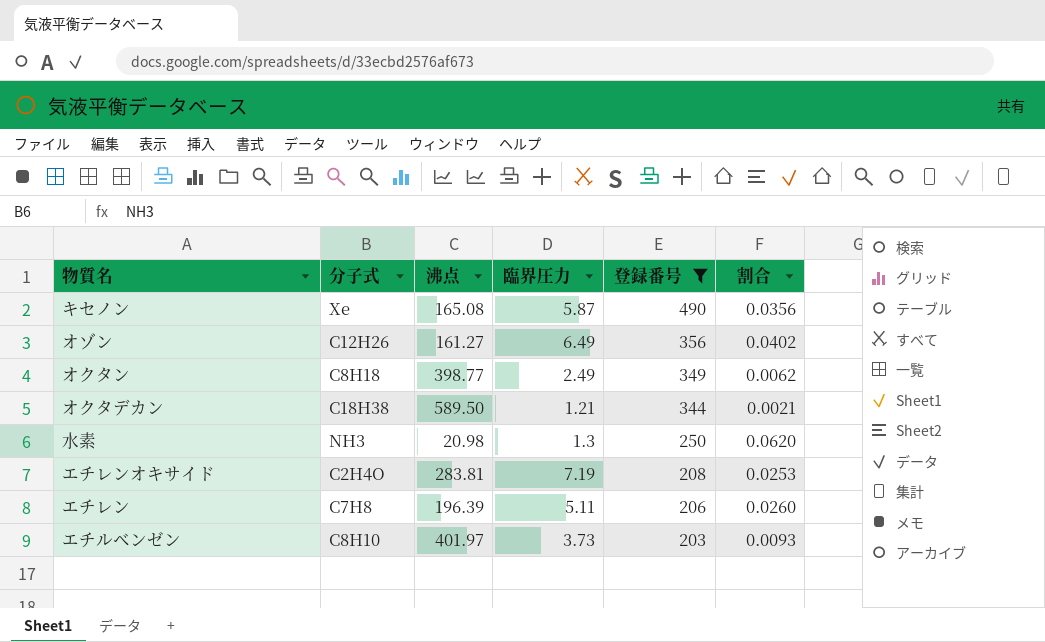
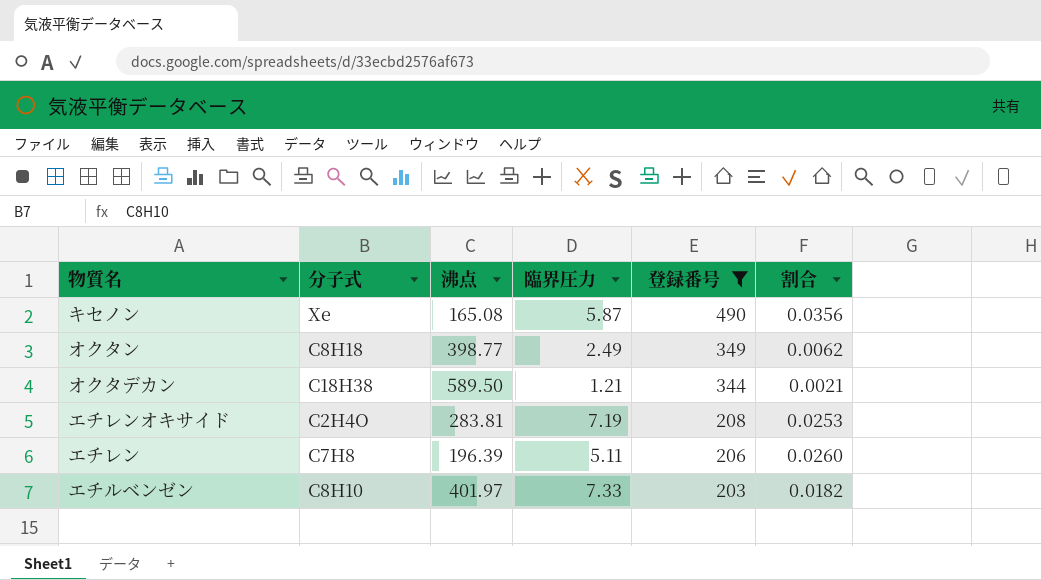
row オゾン: C12H26 | 161.27 | 6.49 | 356 | 0.0402 -> none
row 水素: NH3 | 20.98 | 1.3 | 250 | 0.0620 -> none
エチルベンゼン | 臨界圧力: 3.73 -> 7.33
エチルベンゼン | 割合: 0.0093 -> 0.0182

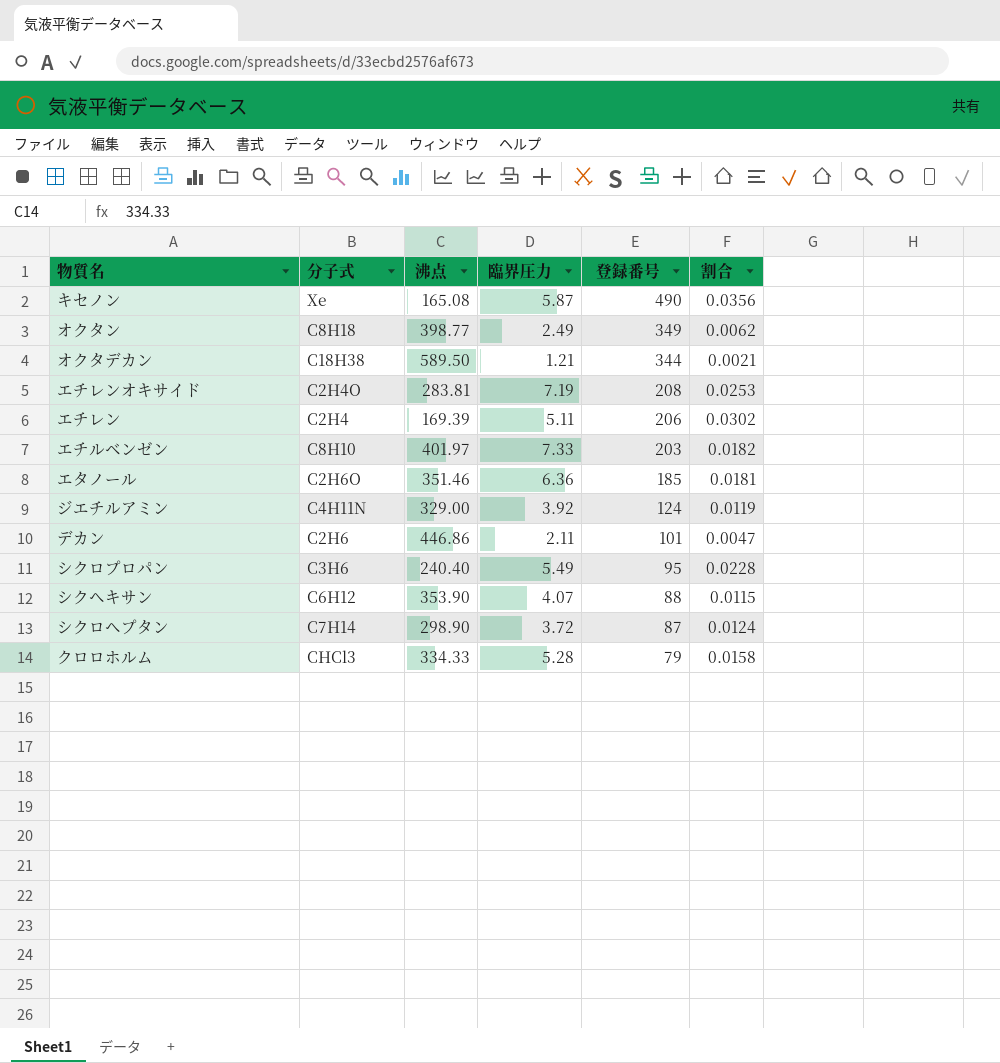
filter: 登録番号 >= 203 -> none
エチレン | 分子式: C7H8 -> C2H4
エチレン | 沸点: 196.39 -> 169.39
エチレン | 割合: 0.0260 -> 0.0302

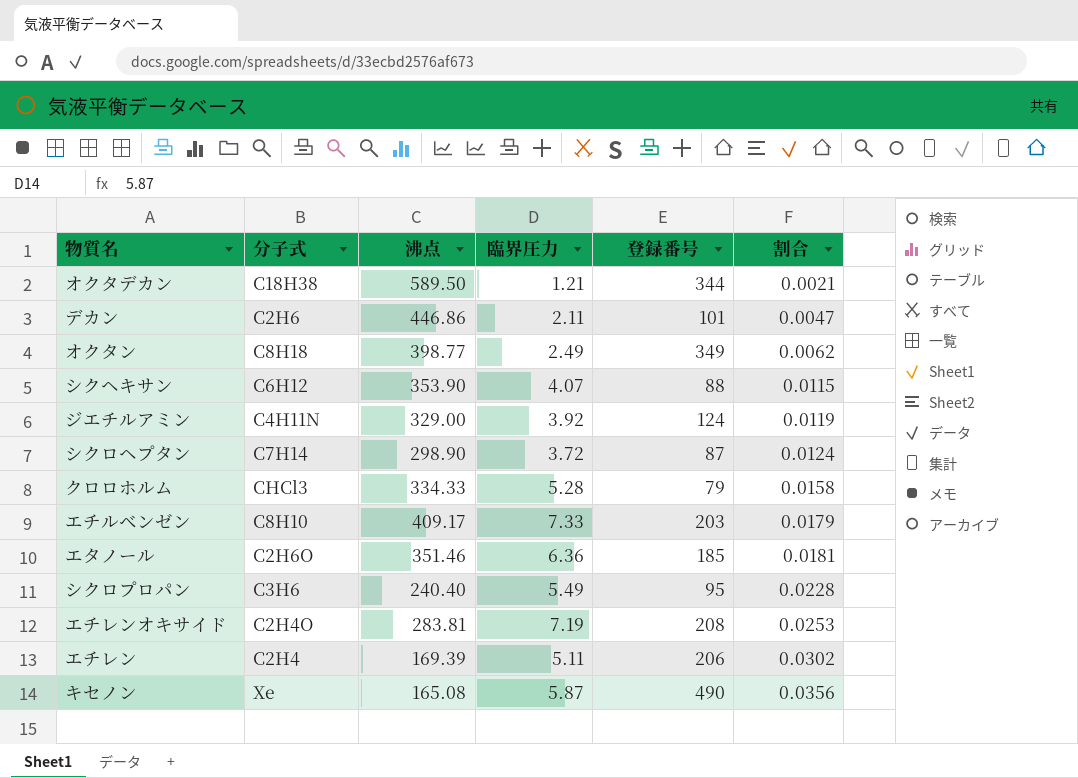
row order: 登録番号 descending -> 割合 ascending
エチルベンゼン | 沸点: 401.97 -> 409.17
エチルベンゼン | 割合: 0.0182 -> 0.0179

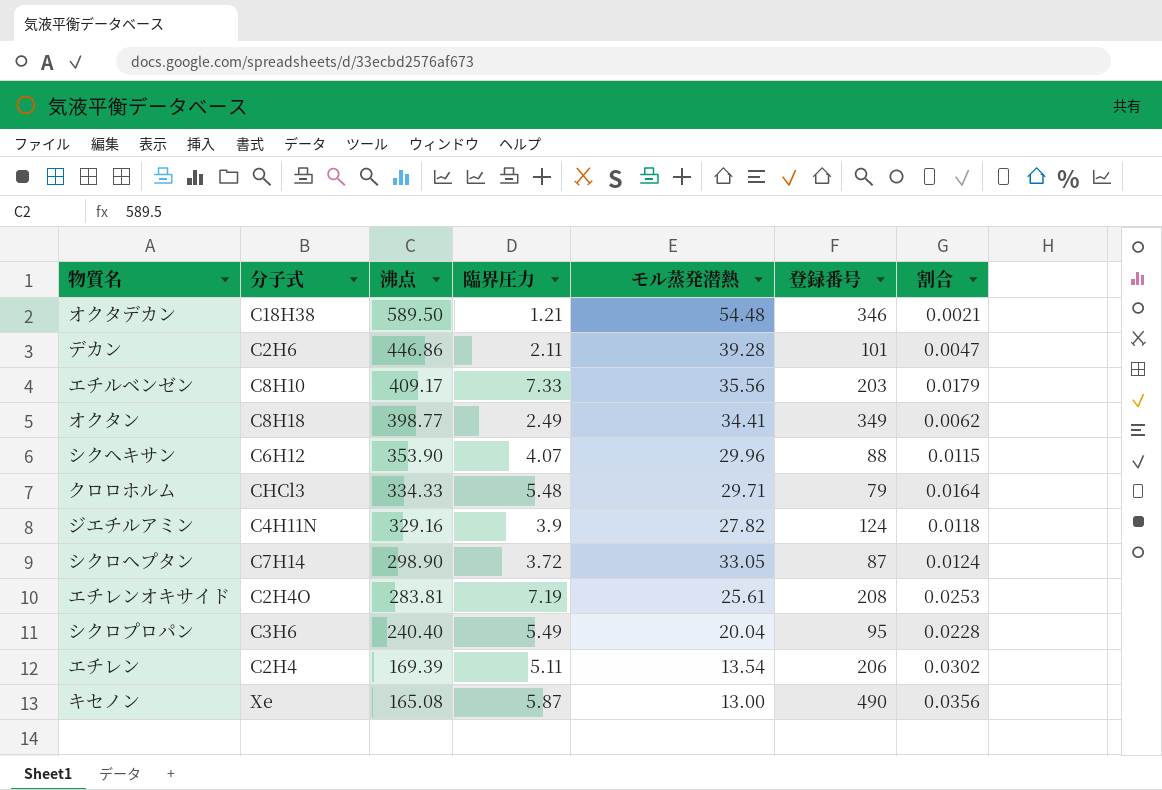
row order: 割合 ascending -> 沸点 descending
column モル蒸発潜熱 | position: none -> 5
row エタノール: C2H6O | 351.46 | 6.36 | 185 | 0.0181 -> none
オクタデカン | 登録番号: 344 -> 346
クロロホルム | 臨界圧力: 5.28 -> 5.48
クロロホルム | 割合: 0.0158 -> 0.0164
ジエチルアミン | 沸点: 329.00 -> 329.16
ジエチルアミン | 臨界圧力: 3.92 -> 3.9
ジエチルアミン | 割合: 0.0119 -> 0.0118

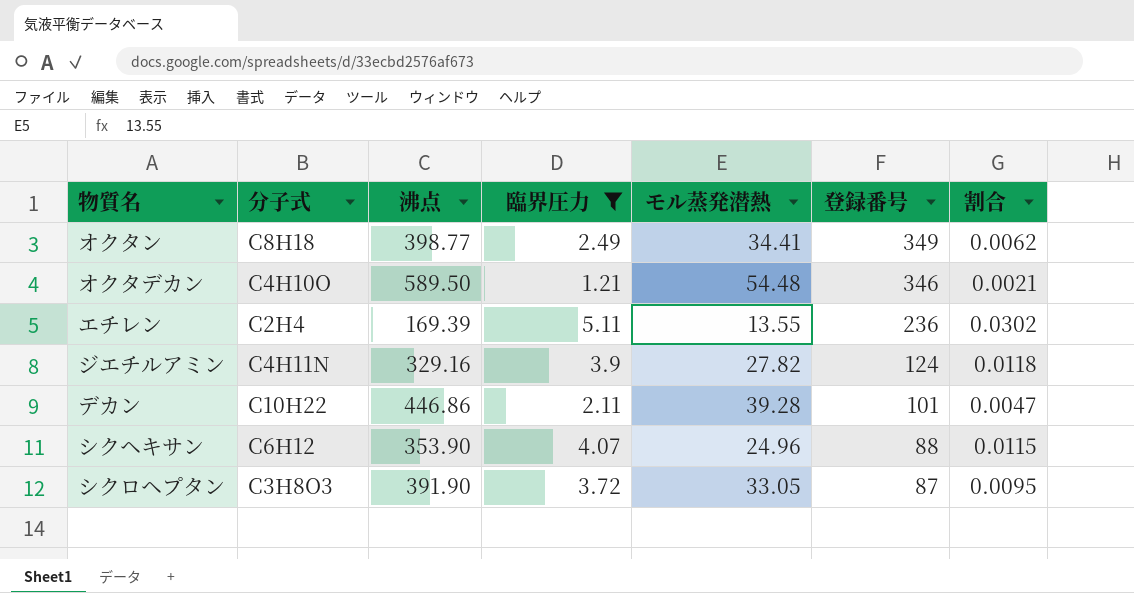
filter: none -> 臨界圧力 <= 5.11
row order: 沸点 descending -> 登録番号 descending
オクタデカン | 分子式: C18H38 -> C4H10O
エチレン | モル蒸発潜熱: 13.54 -> 13.55
エチレン | 登録番号: 206 -> 236
デカン | 分子式: C2H6 -> C10H22
シクヘキサン | モル蒸発潜熱: 29.96 -> 24.96
シクロヘプタン | 分子式: C7H14 -> C3H8O3
シクロヘプタン | 沸点: 298.90 -> 391.90
シクロヘプタン | 割合: 0.0124 -> 0.0095

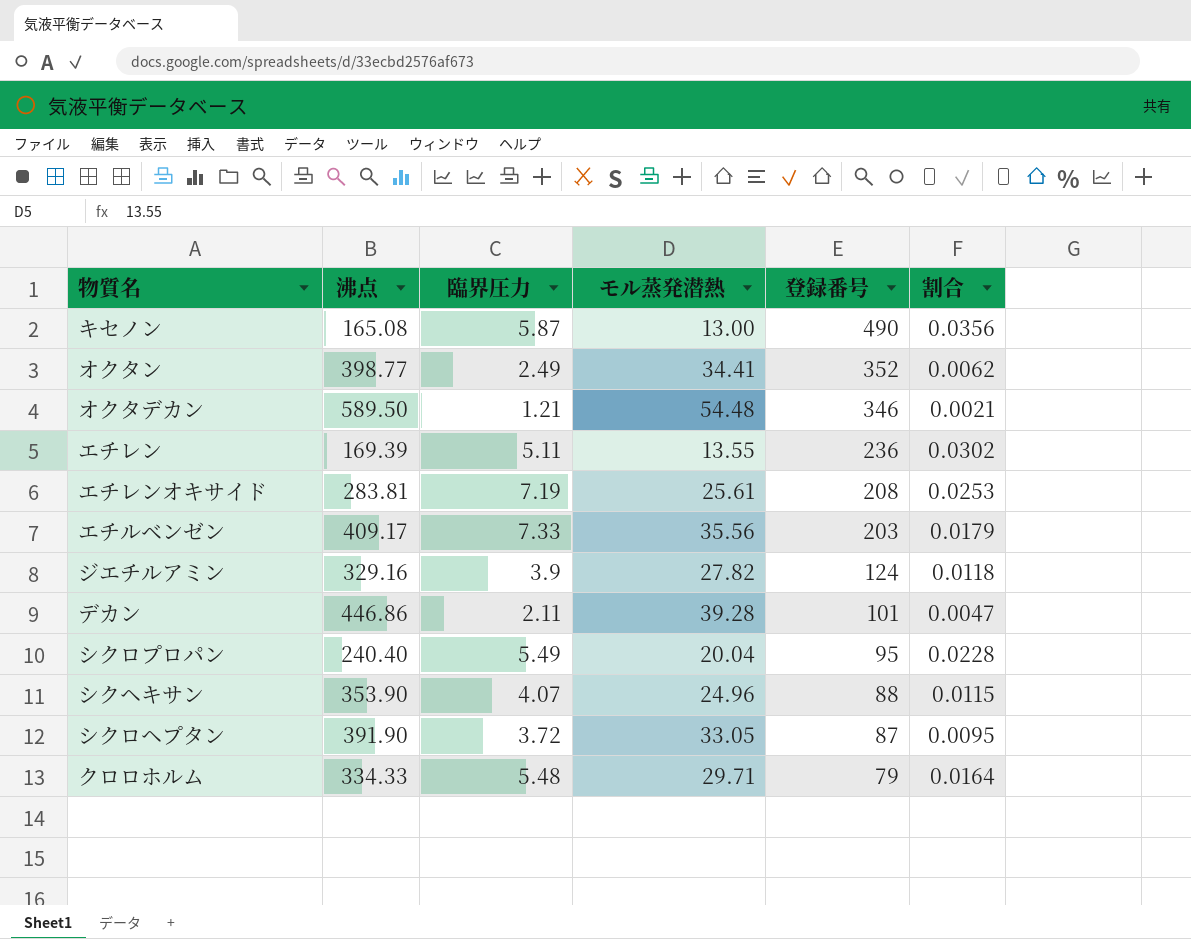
filter: 臨界圧力 <= 5.11 -> none
column 分子式 | position: 2 -> none
オクタン | 登録番号: 349 -> 352

